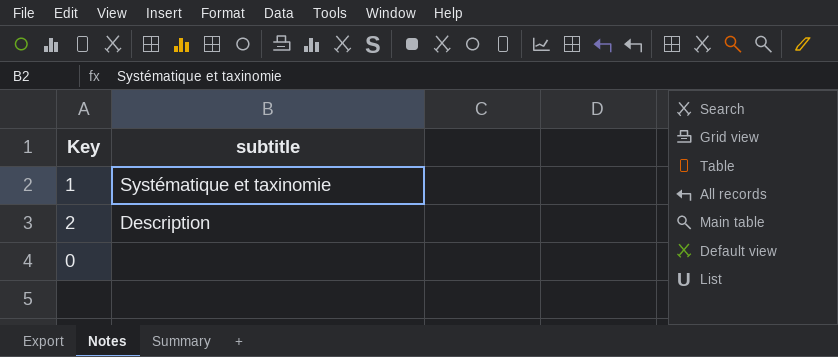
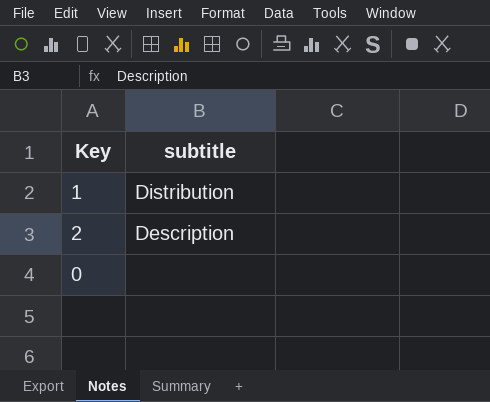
1 | subtitle: Systématique et taxinomie -> Distribution

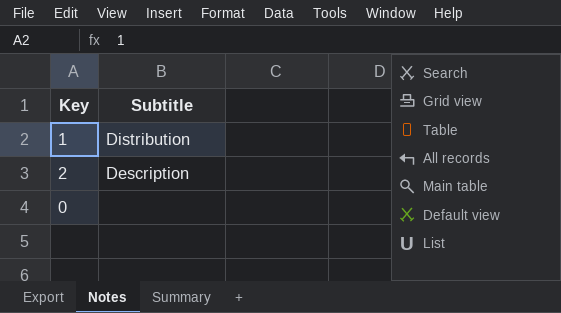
column name: subtitle -> Subtitle

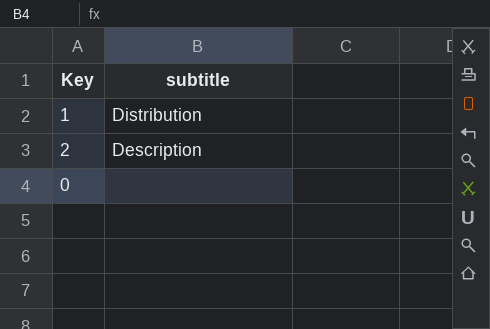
column name: Subtitle -> subtitle

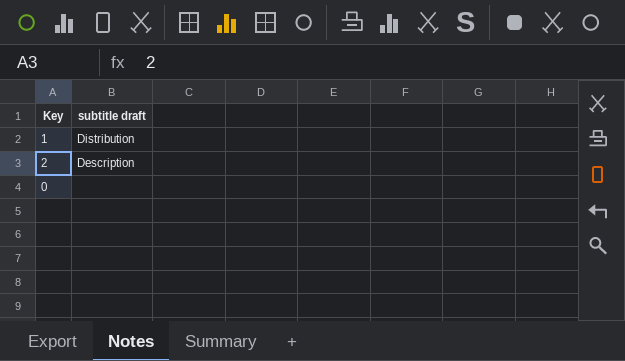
column name: subtitle -> subtitle draft

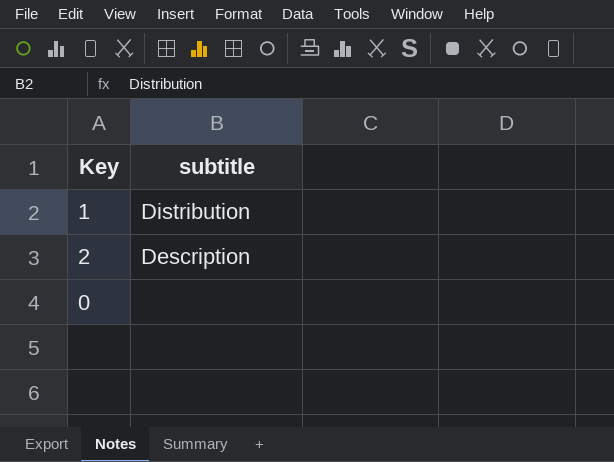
column name: subtitle draft -> subtitle

